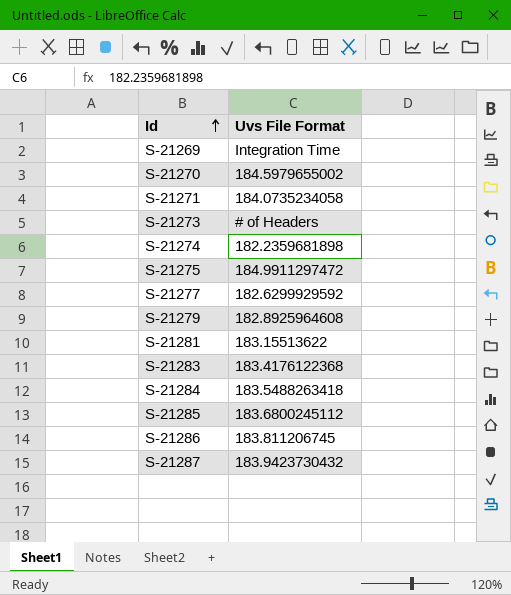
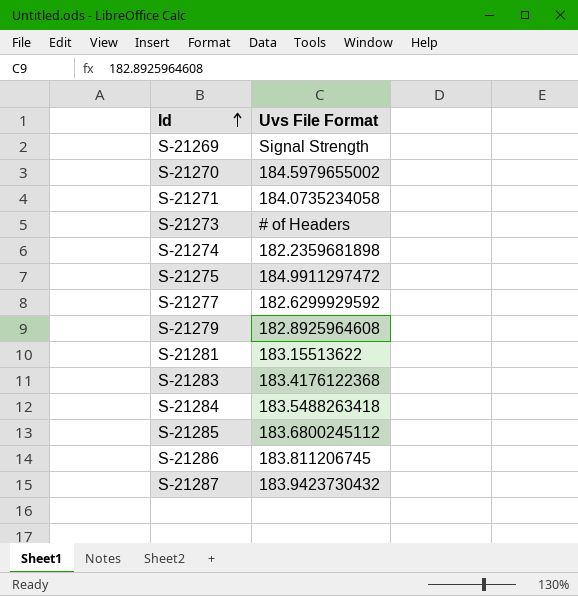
S-21269 | Uvs File Format: Integration Time -> Signal Strength

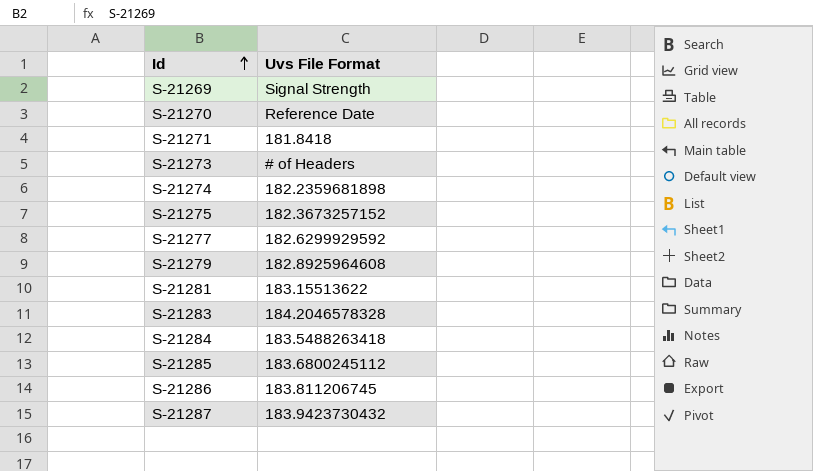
S-21270 | Uvs File Format: 184.5979655002 -> Reference Date
S-21271 | Uvs File Format: 184.0735234058 -> 181.8418
S-21275 | Uvs File Format: 184.9911297472 -> 182.3673257152
S-21283 | Uvs File Format: 183.4176122368 -> 184.2046578328

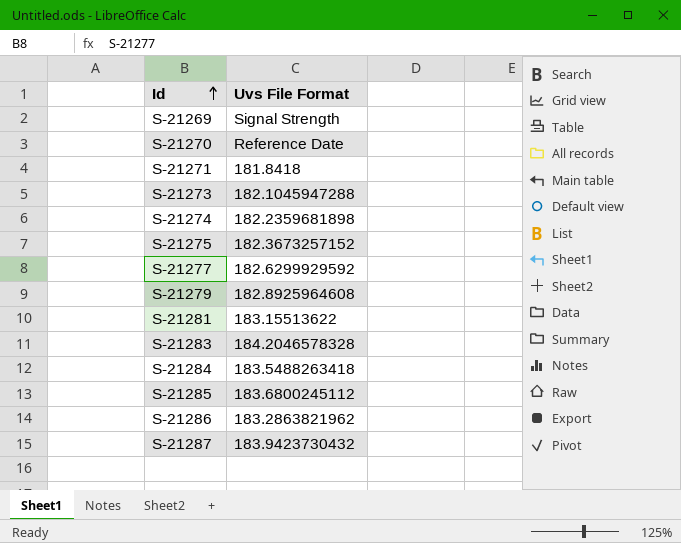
S-21273 | Uvs File Format: # of Headers -> 182.1045947288
S-21286 | Uvs File Format: 183.811206745 -> 183.2863821962

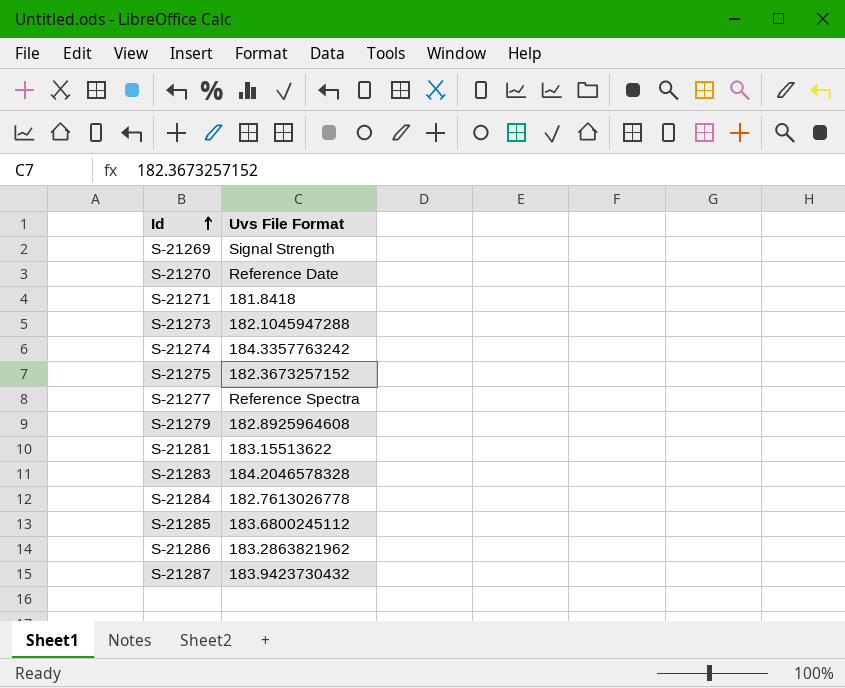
S-21274 | Uvs File Format: 182.2359681898 -> 184.3357763242
S-21277 | Uvs File Format: 182.6299929592 -> Reference Spectra
S-21284 | Uvs File Format: 183.5488263418 -> 182.7613026778

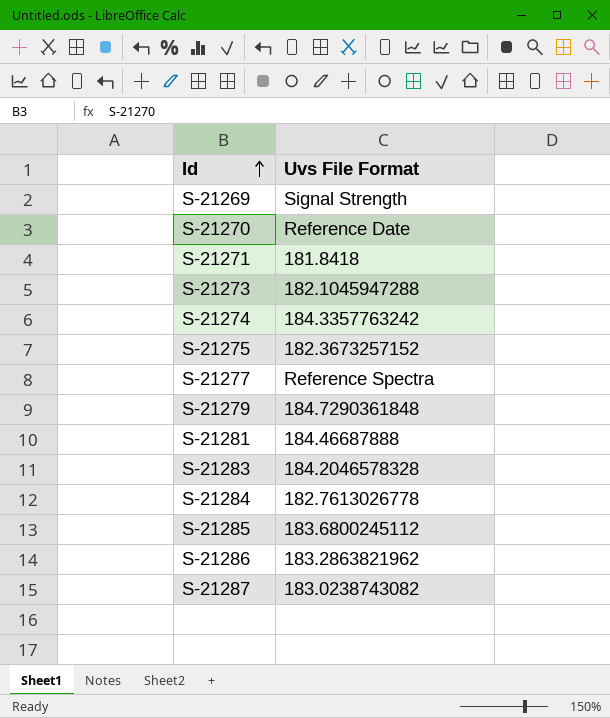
S-21279 | Uvs File Format: 182.8925964608 -> 184.7290361848
S-21281 | Uvs File Format: 183.15513622 -> 184.46687888
S-21287 | Uvs File Format: 183.9423730432 -> 183.0238743082

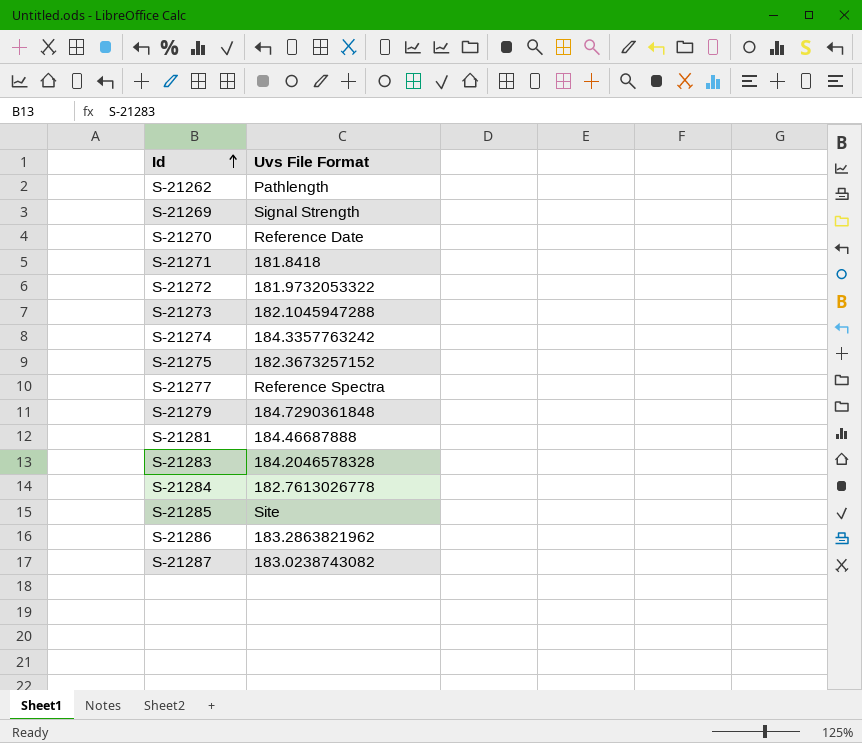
row S-21262: none -> Pathlength
row S-21272: none -> 181.9732053322
S-21285 | Uvs File Format: 183.6800245112 -> Site

